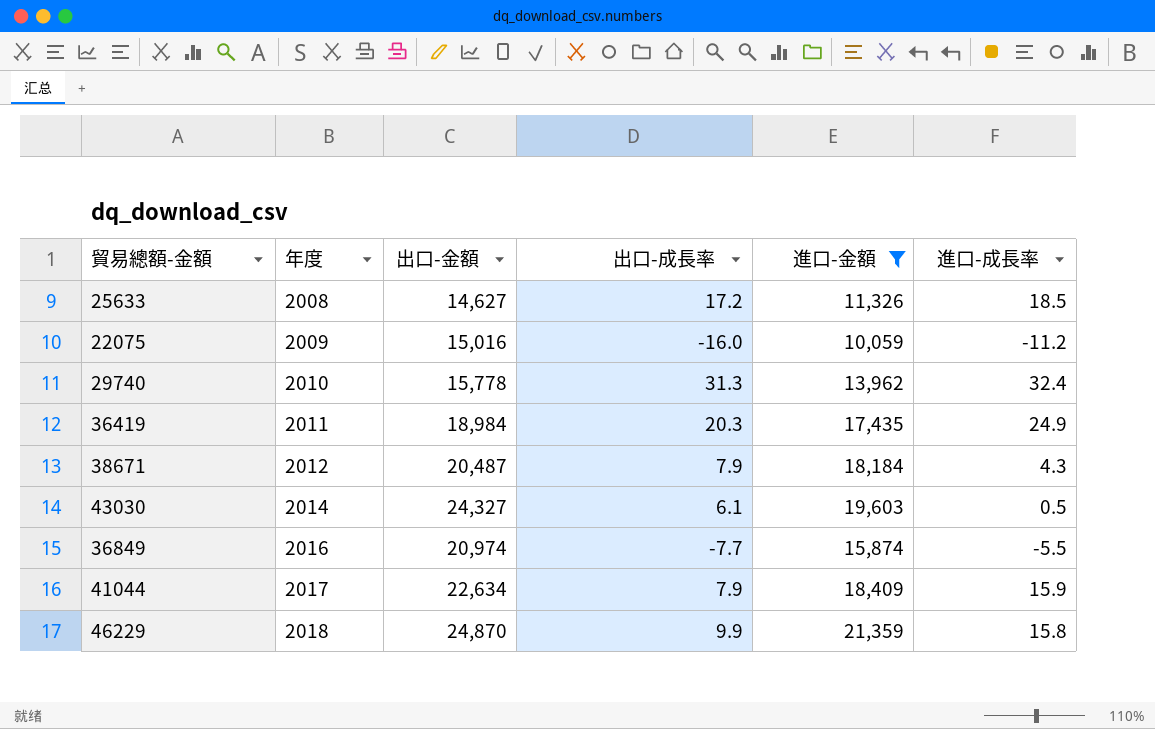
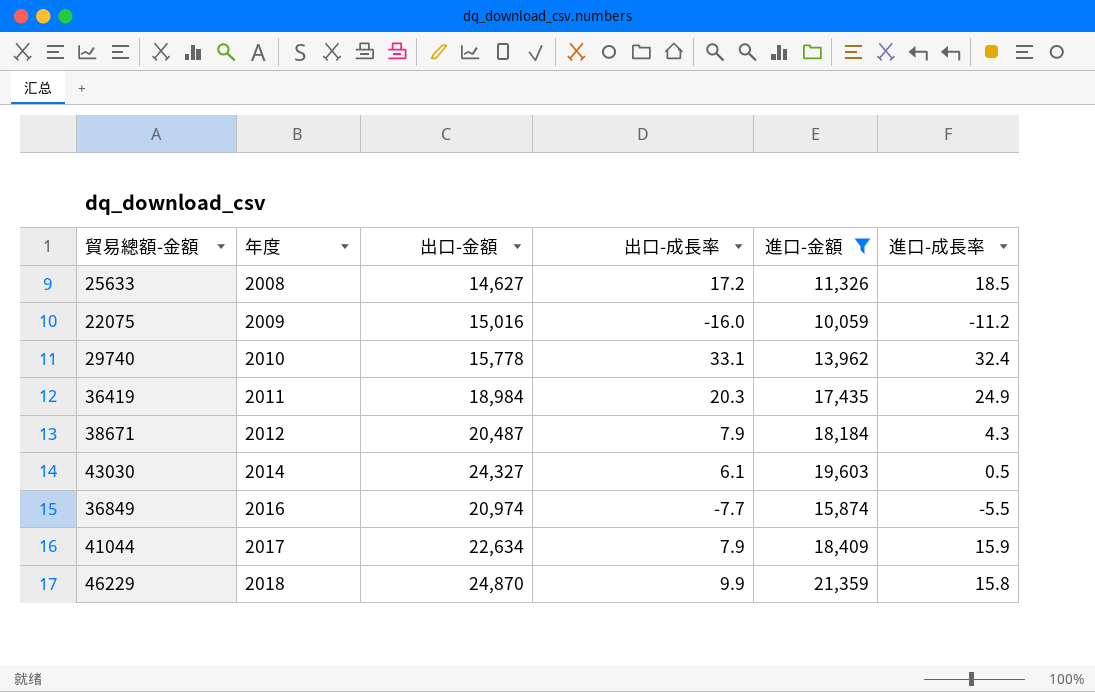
29740 | 出口-成長率: 31.3 -> 33.1

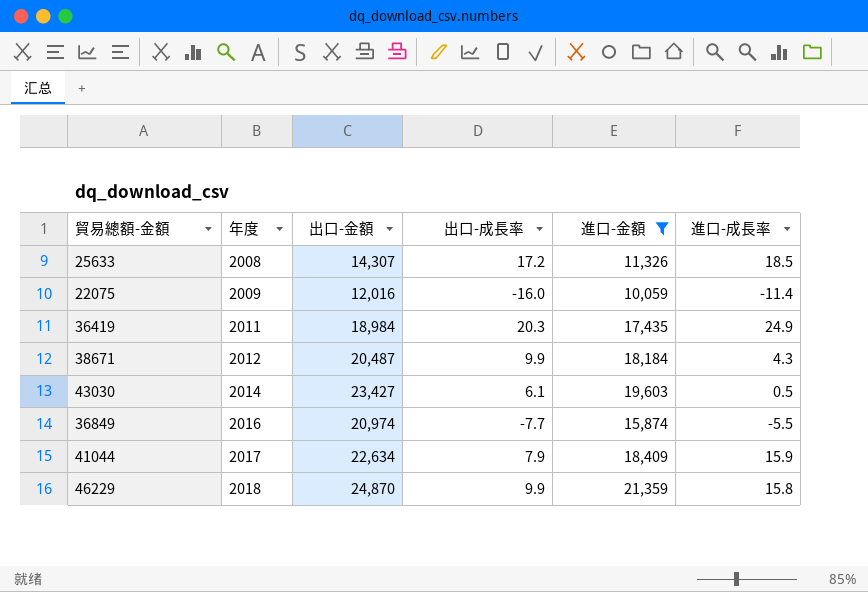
row 29740: 2010 | 15,778 | 33.1 | 13,962 | 32.4 -> none
25633 | 出口-金額: 14,627 -> 14,307
22075 | 出口-金額: 15,016 -> 12,016
22075 | 進口-成長率: -11.2 -> -11.4
38671 | 出口-成長率: 7.9 -> 9.9
43030 | 出口-金額: 24,327 -> 23,427

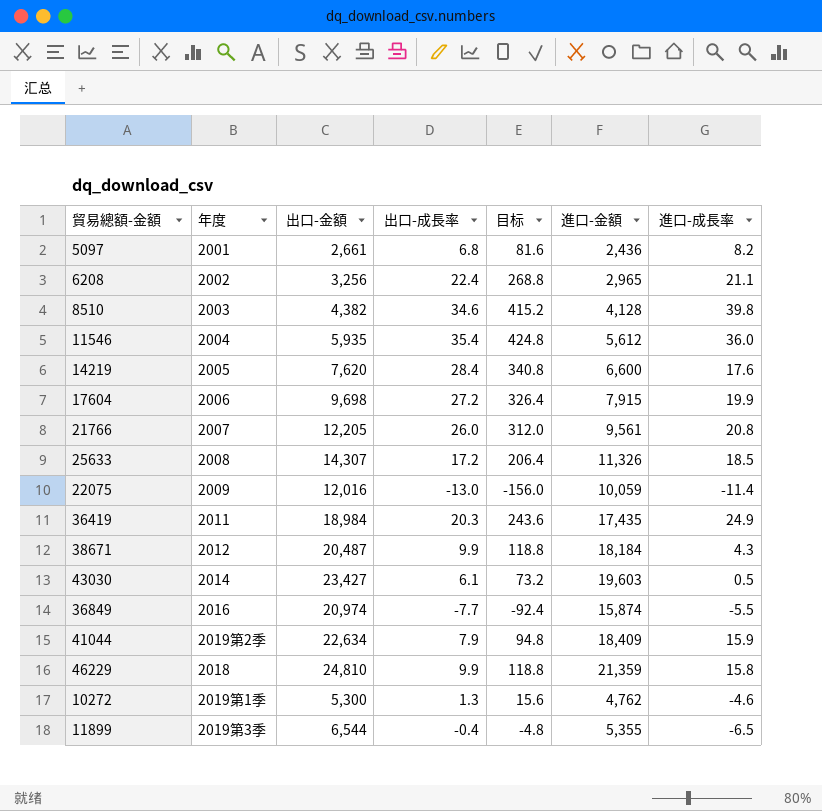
filter: 進口-金額 >= 10,059 -> none
column 目标 | formula: none -> [出口-成長率] * 12
22075 | 出口-成長率: -16.0 -> -13.0
41044 | 年度: 2017 -> 2019第2季
46229 | 出口-金額: 24,870 -> 24,810

